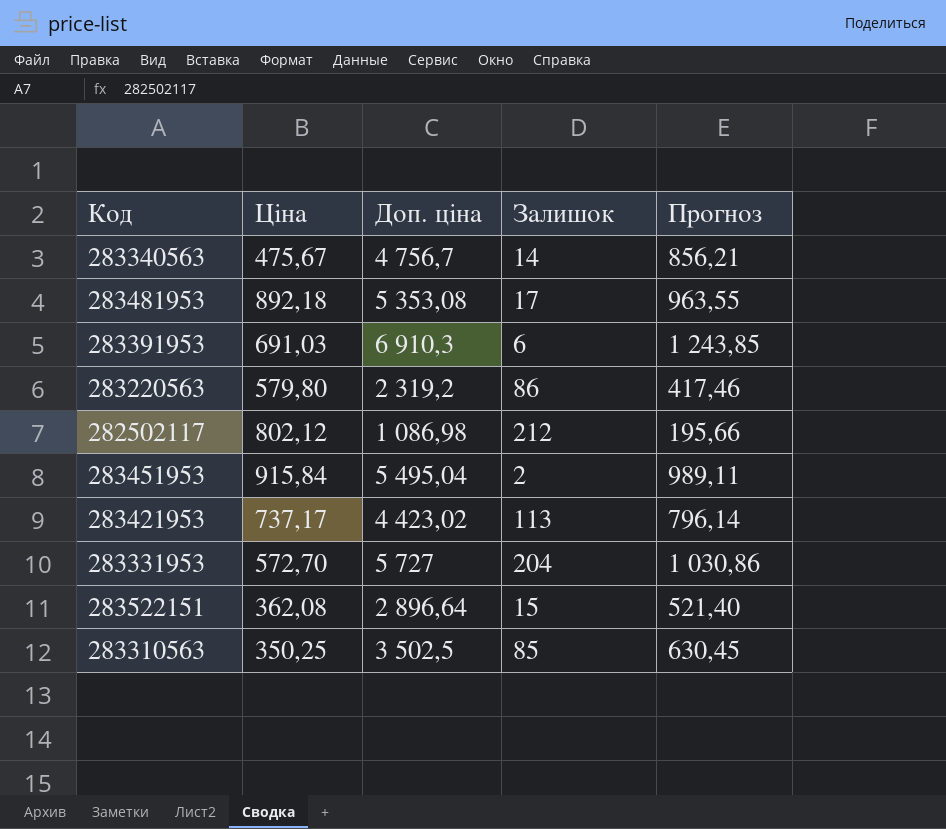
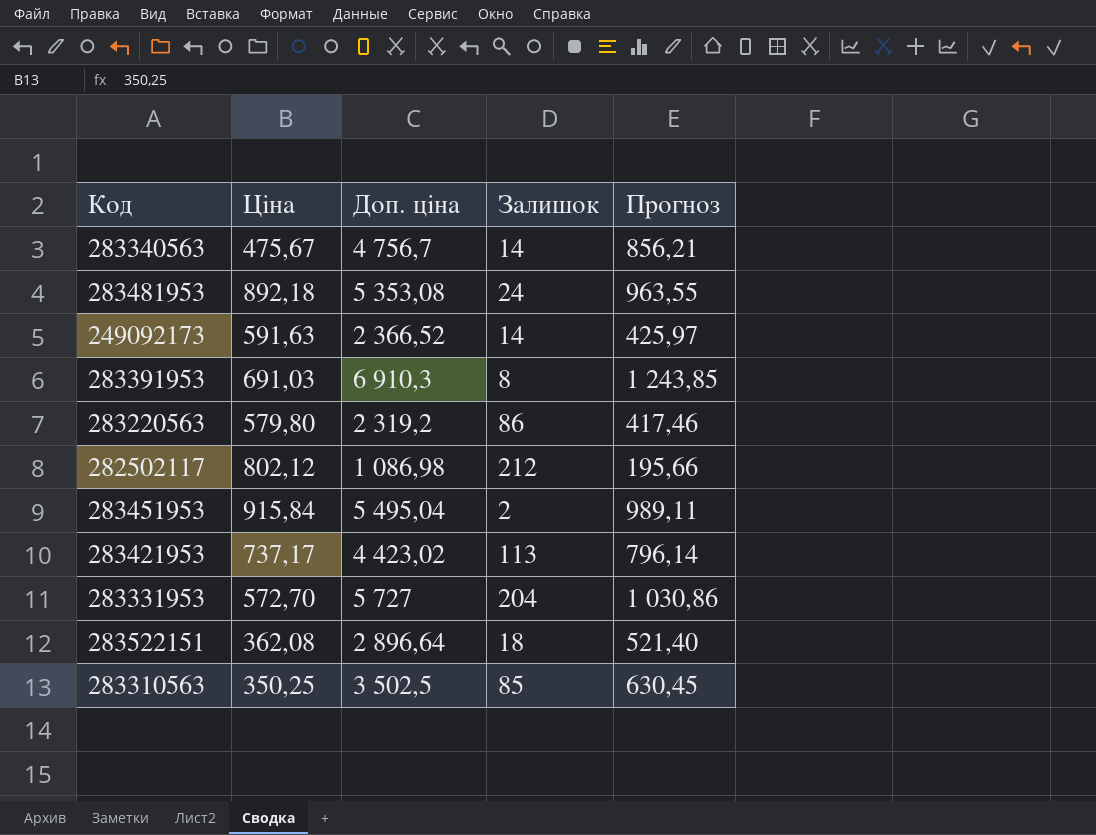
283481953 | Залишок: 17 -> 24
row 249092173: none -> 591,63 | 2 366,52 | 14 | 425,97
283391953 | Залишок: 6 -> 8
283522151 | Залишок: 15 -> 18

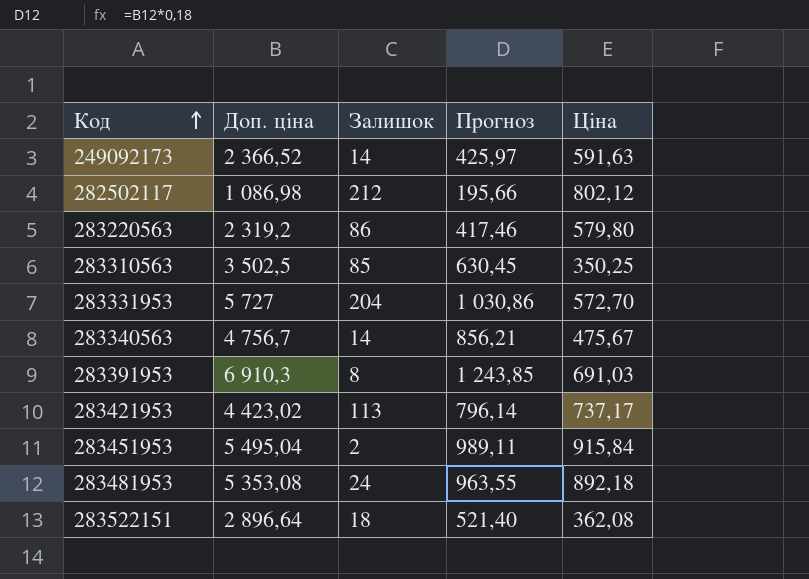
row order: none -> Код ascending
column Ціна | position: 2 -> 5

